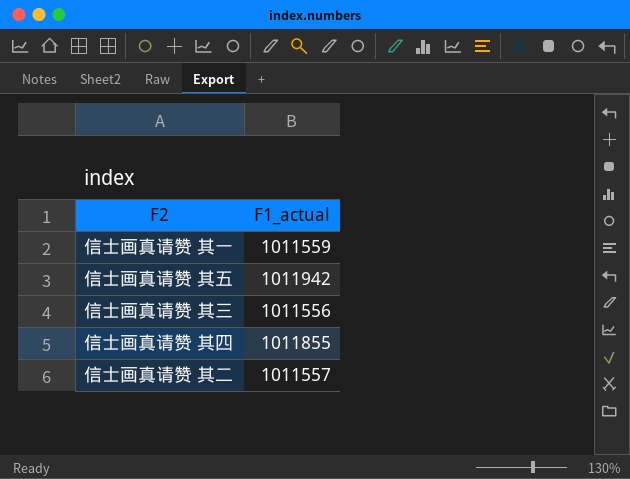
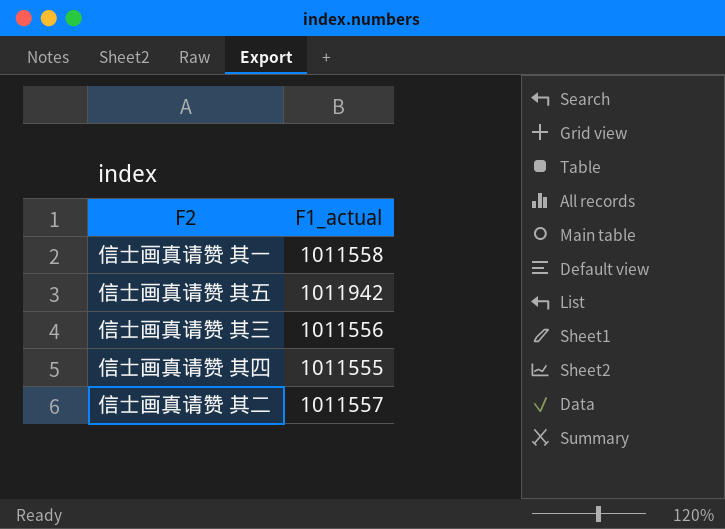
信士画真请赞 其一 | F1_actual: 1011559 -> 1011558
信士画真请赞 其四 | F1_actual: 1011855 -> 1011555

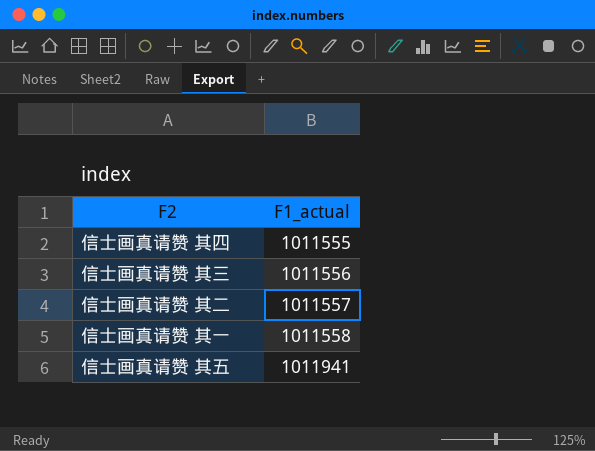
row order: none -> F1_actual ascending
信士画真请赞 其五 | F1_actual: 1011942 -> 1011941

